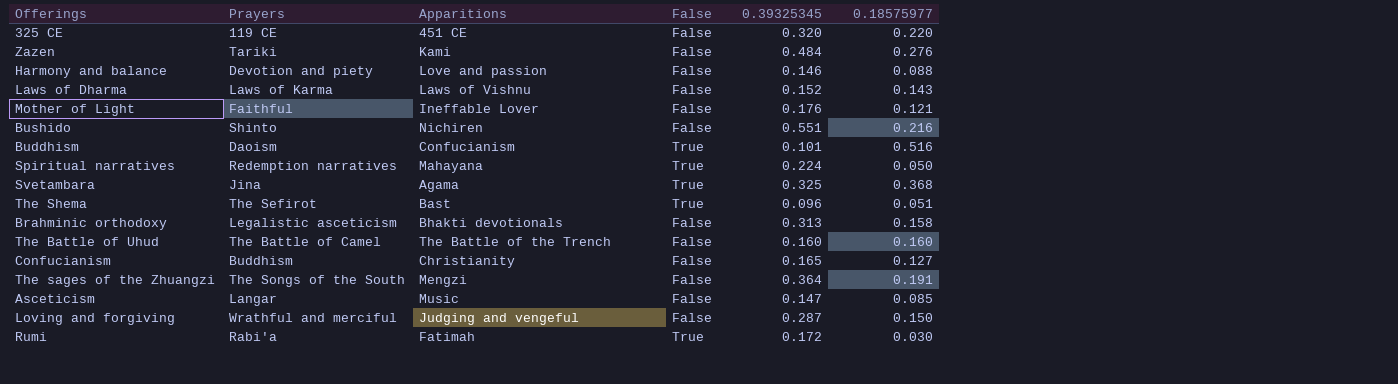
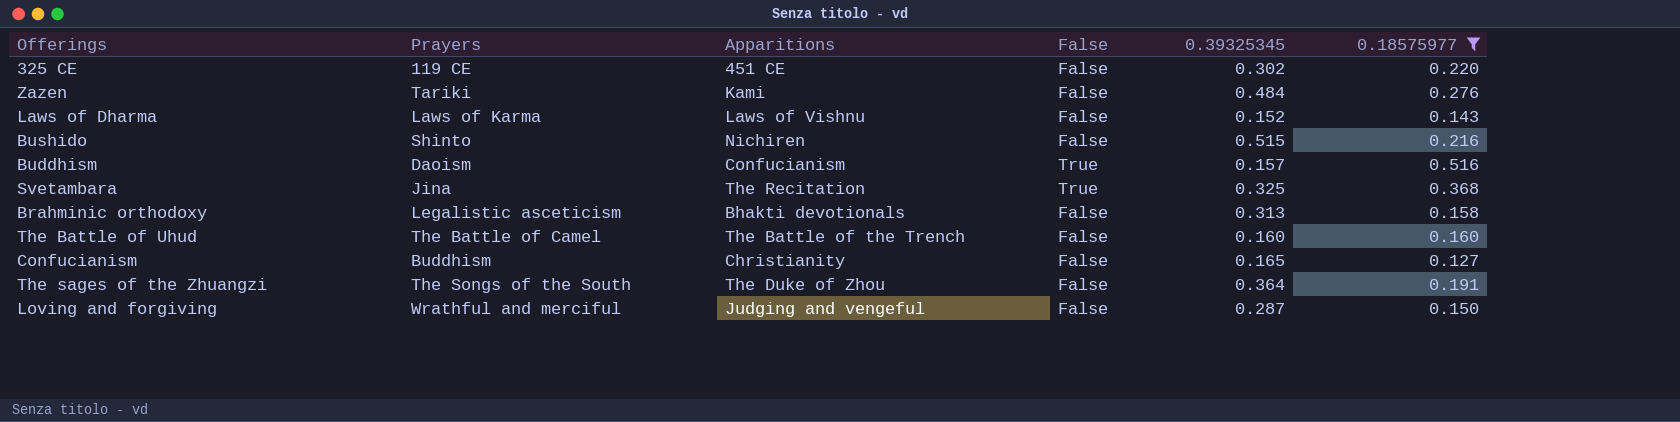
filter: none -> 0.18575977 >= 0.127
325 CE | 0.39325345: 0.320 -> 0.302
Bushido | 0.39325345: 0.551 -> 0.515
Buddhism | 0.39325345: 0.101 -> 0.157
Svetambara | Apparitions: Agama -> The Recitation
The sages of the Zhuangzi | Apparitions: Mengzi -> The Duke of Zhou

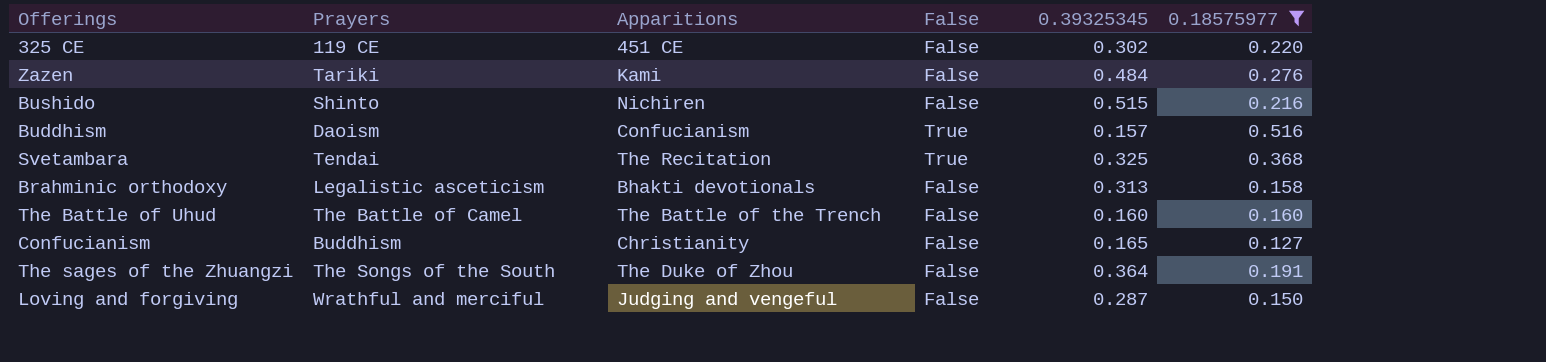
row Laws of Dharma: Laws of Karma | Laws of Vishnu | False | 0.152 | 0.143 -> none
Svetambara | Prayers: Jina -> Tendai

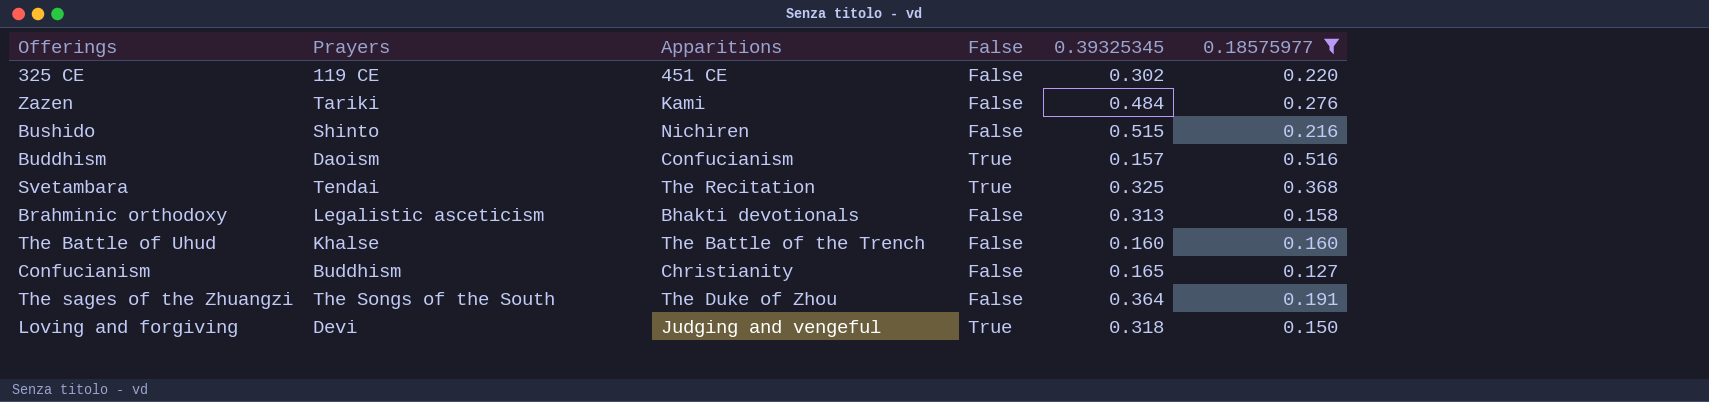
The Battle of Uhud | Prayers: The Battle of Camel -> Khalse
Loving and forgiving | Prayers: Wrathful and merciful -> Devi
Loving and forgiving | False: False -> True
Loving and forgiving | 0.39325345: 0.287 -> 0.318

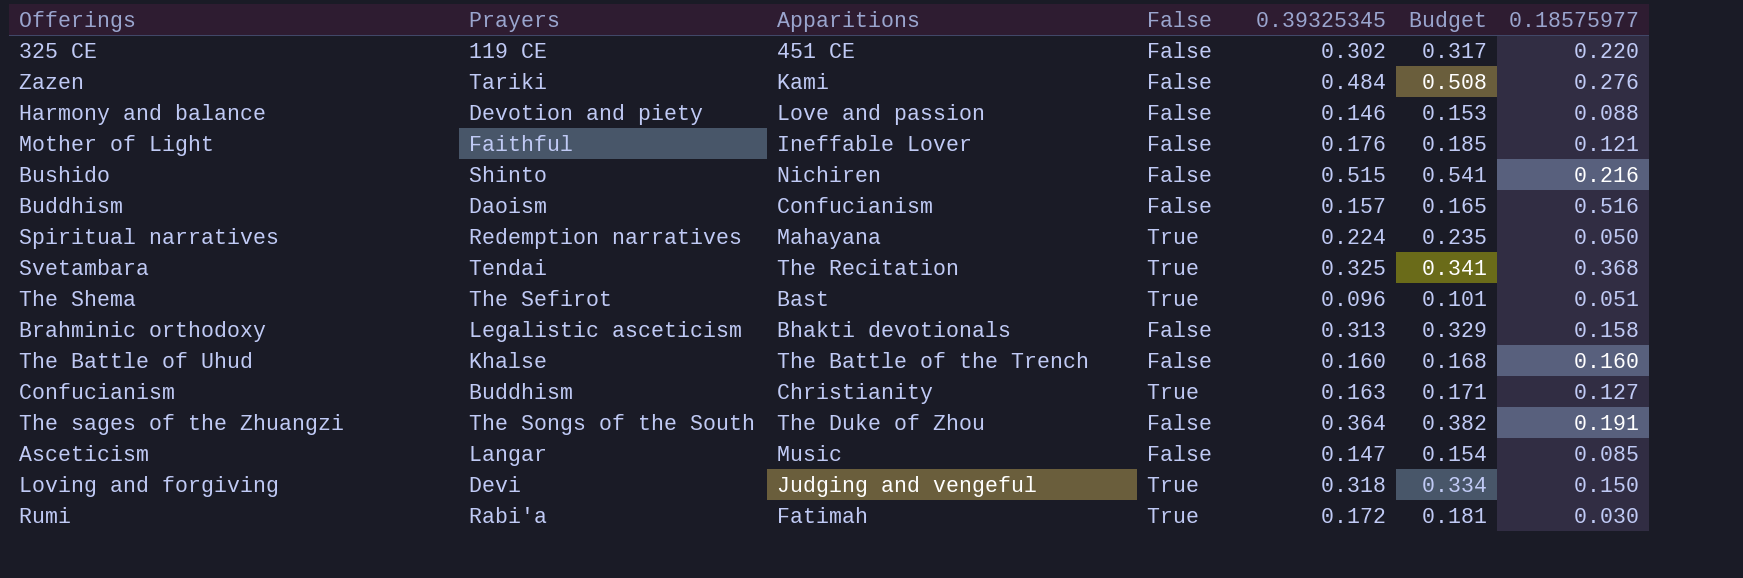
filter: 0.18575977 >= 0.127 -> none
column Budget | formula: none -> [0.39325345] * 1.05
Buddhism | False: True -> False
Confucianism | False: False -> True
Confucianism | 0.39325345: 0.165 -> 0.163

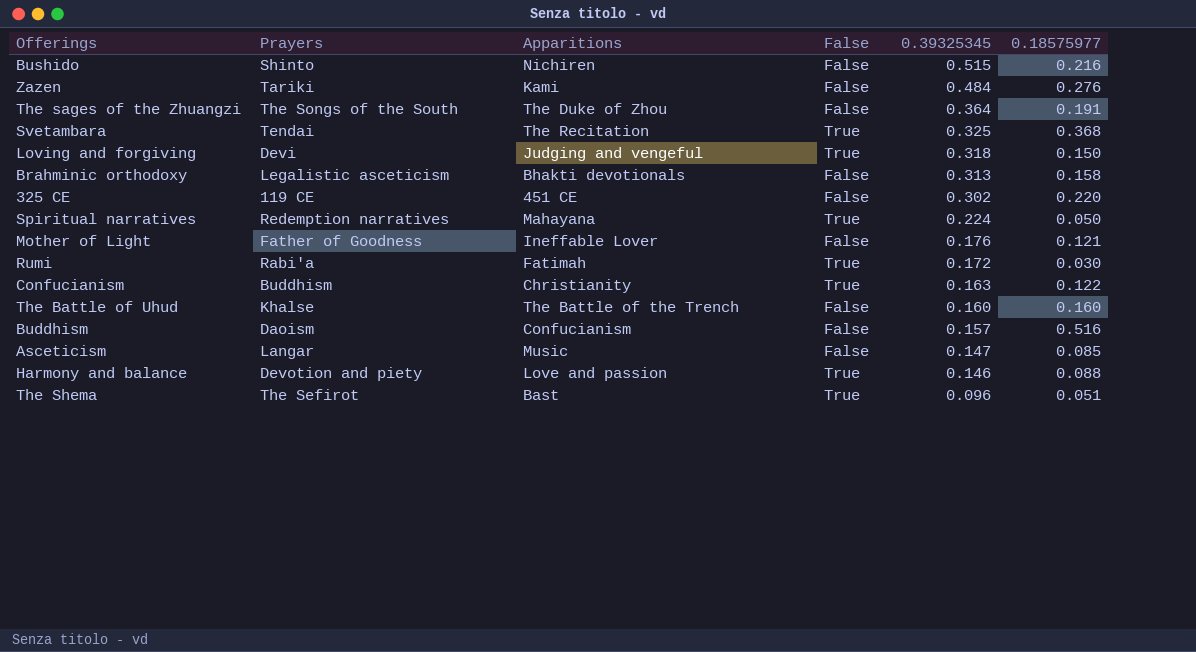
row order: none -> 0.39325345 descending
column Budget | formula: [0.39325345] * 1.05 -> none
Mother of Light | Prayers: Faithful -> Father of Goodness
Confucianism | 0.18575977: 0.127 -> 0.122
Harmony and balance | False: False -> True

